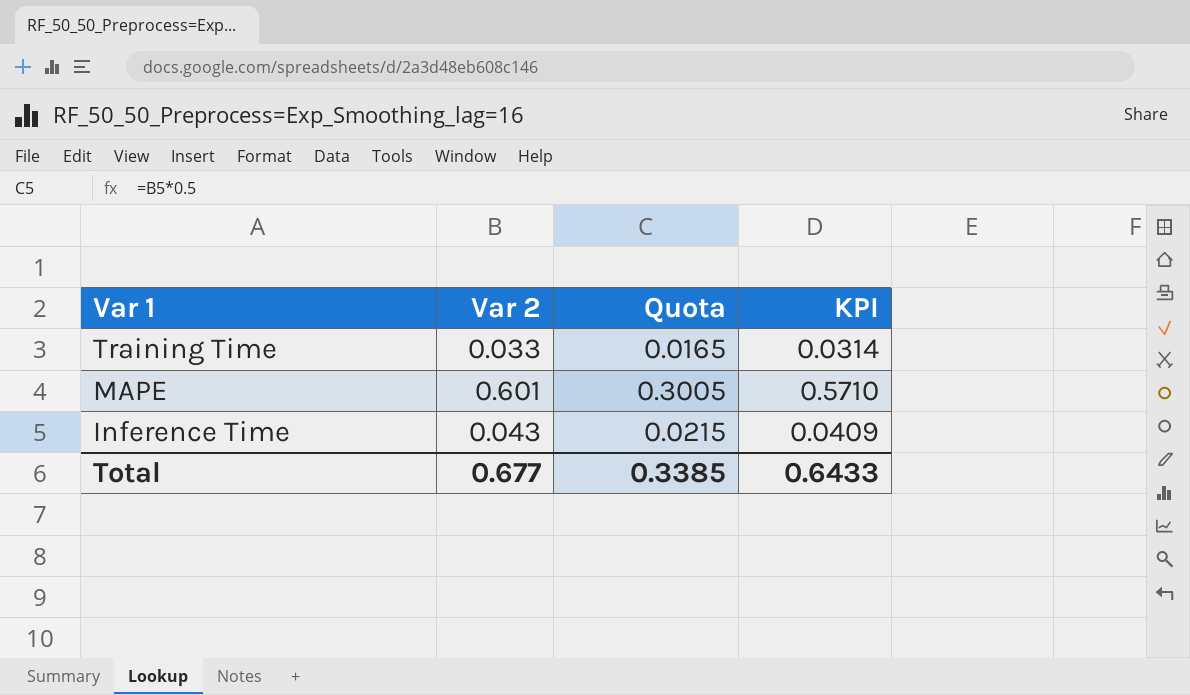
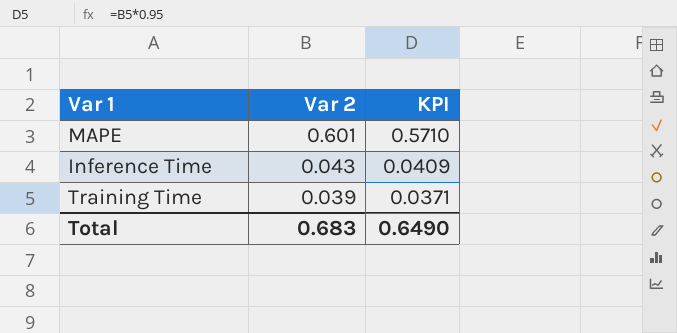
row order: Var 1 descending -> Var 2 descending
column Quota | formula: [Var 2] * 0.5 -> none
Training Time | Var 2: 0.033 -> 0.039
Training Time | KPI: 0.0314 -> 0.0371
Total | Var 2: 0.677 -> 0.683
Total | KPI: 0.6433 -> 0.6490

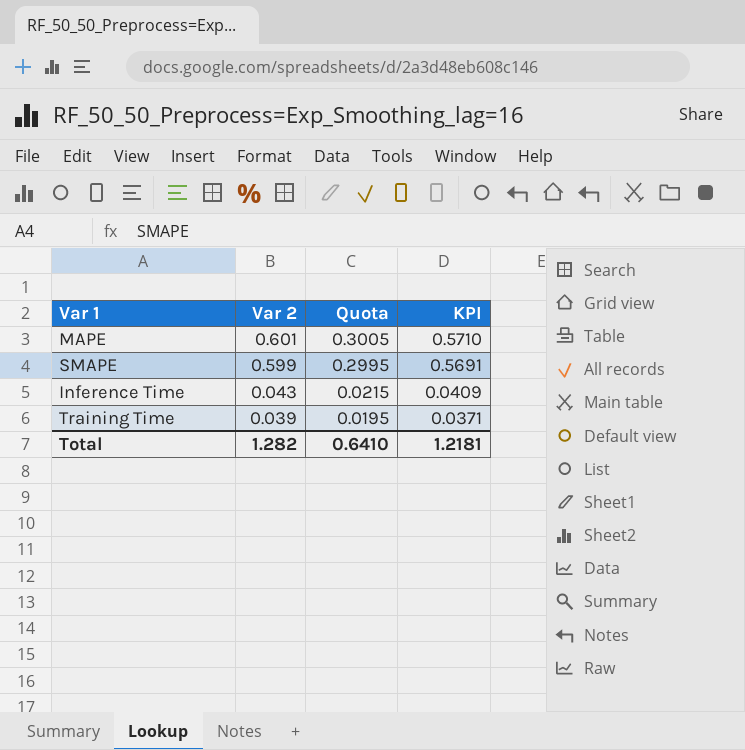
column Quota | formula: none -> [Var 2] * 0.5
row SMAPE: none -> 0.599 | 0.2995 | 0.5691
Total | Var 2: 0.683 -> 1.282
Total | KPI: 0.6490 -> 1.2181

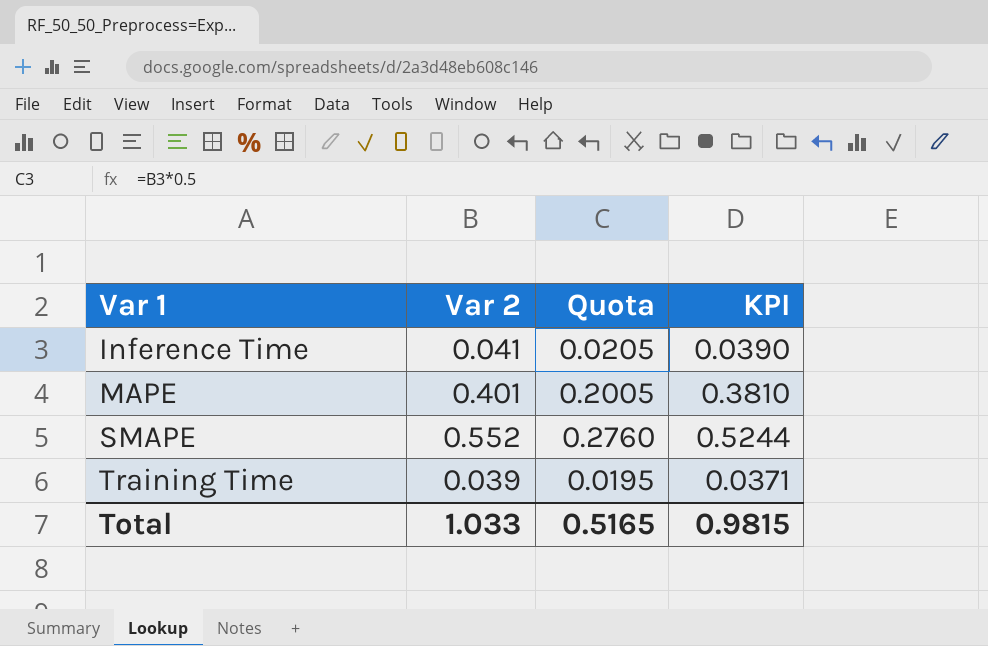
row order: Var 2 descending -> Var 1 ascending
Inference Time | Var 2: 0.043 -> 0.041
Inference Time | Quota: 0.0215 -> 0.0205
Inference Time | KPI: 0.0409 -> 0.0390
MAPE | Var 2: 0.601 -> 0.401
MAPE | Quota: 0.3005 -> 0.2005
MAPE | KPI: 0.5710 -> 0.3810
SMAPE | Var 2: 0.599 -> 0.552
SMAPE | Quota: 0.2995 -> 0.2760
SMAPE | KPI: 0.5691 -> 0.5244
Total | Var 2: 1.282 -> 1.033
Total | Quota: 0.6410 -> 0.5165
Total | KPI: 1.2181 -> 0.9815

